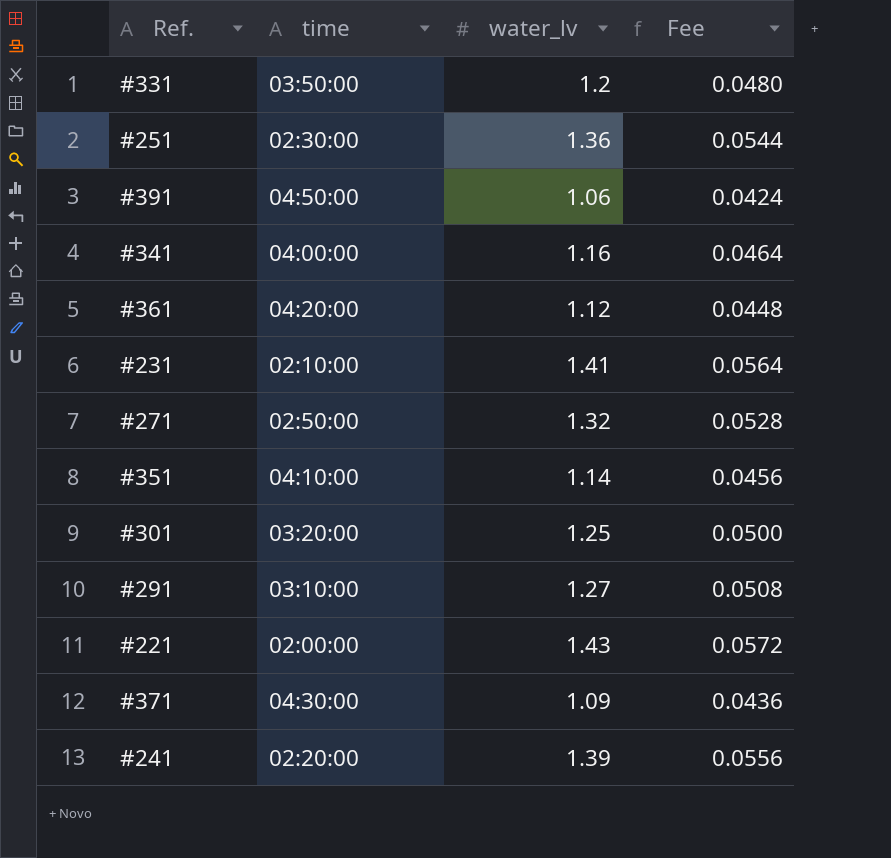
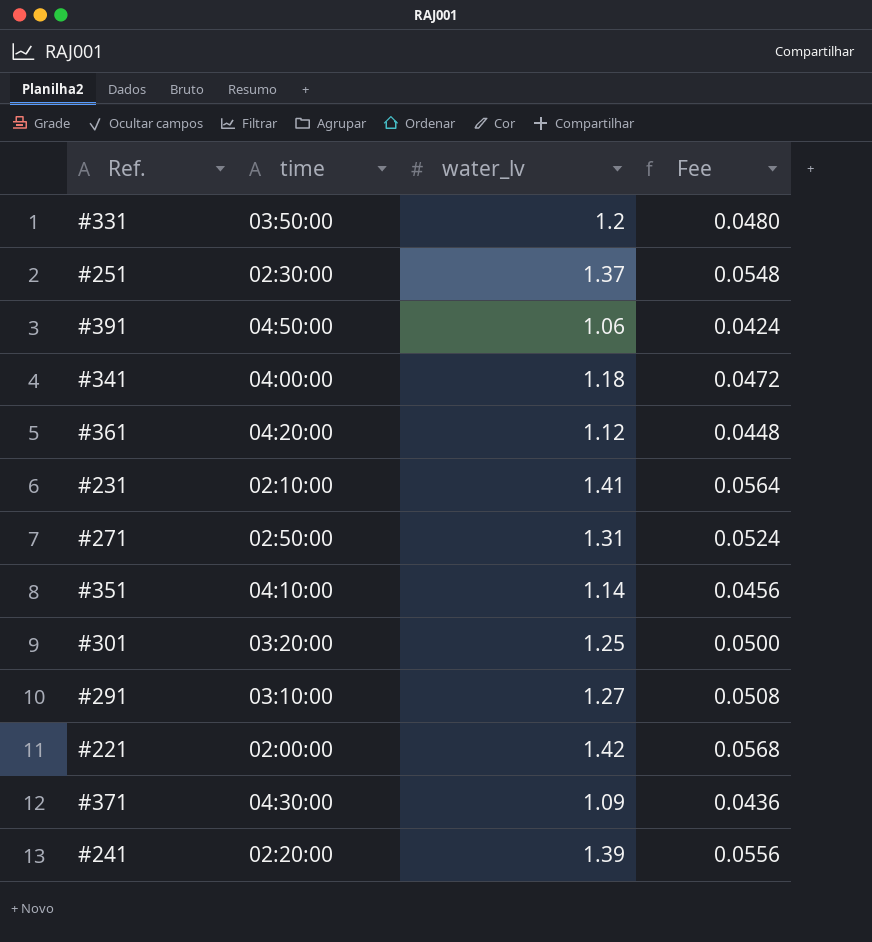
#251 | water_lv: 1.36 -> 1.37
#251 | Fee: 0.0544 -> 0.0548
#341 | water_lv: 1.16 -> 1.18
#341 | Fee: 0.0464 -> 0.0472
#271 | water_lv: 1.32 -> 1.31
#271 | Fee: 0.0528 -> 0.0524
#221 | water_lv: 1.43 -> 1.42
#221 | Fee: 0.0572 -> 0.0568

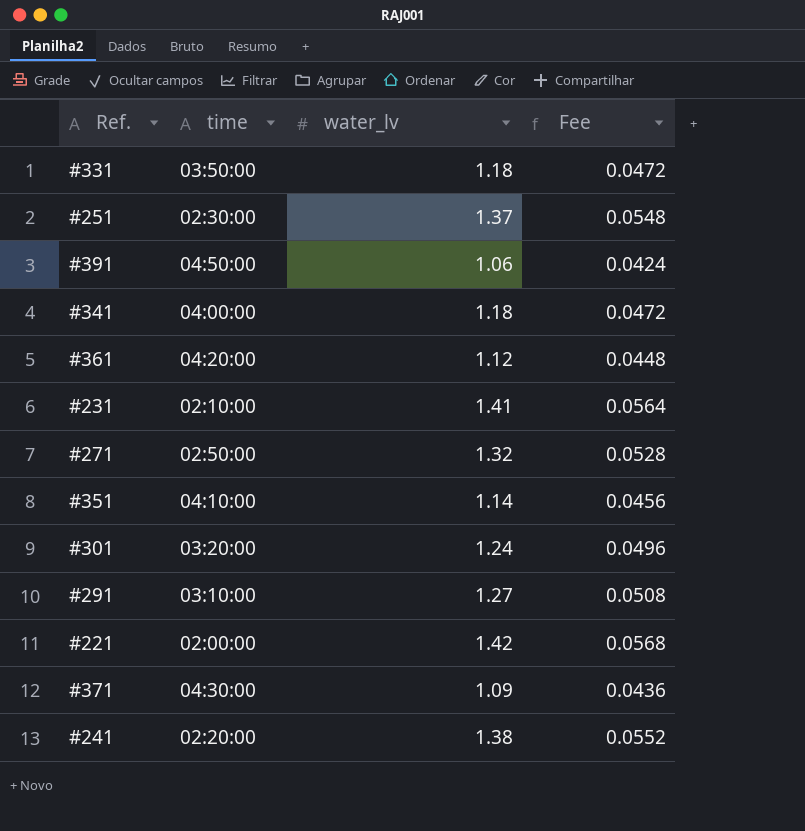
#331 | water_lv: 1.2 -> 1.18
#331 | Fee: 0.0480 -> 0.0472
#271 | water_lv: 1.31 -> 1.32
#271 | Fee: 0.0524 -> 0.0528
#301 | water_lv: 1.25 -> 1.24
#301 | Fee: 0.0500 -> 0.0496
#241 | water_lv: 1.39 -> 1.38
#241 | Fee: 0.0556 -> 0.0552

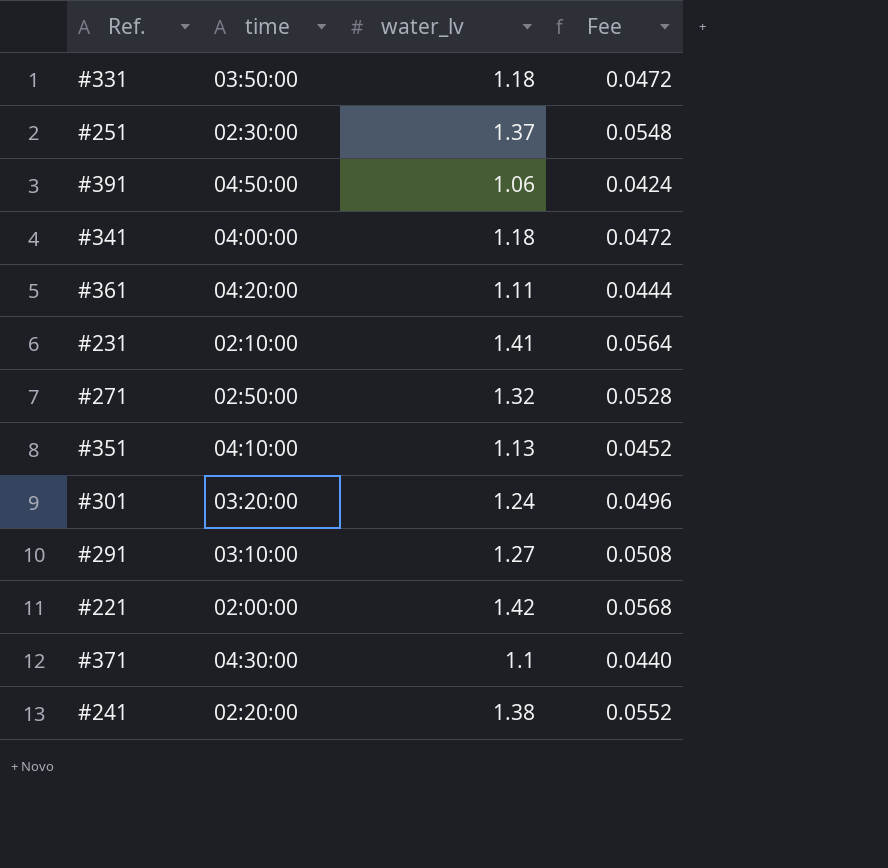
#361 | water_lv: 1.12 -> 1.11
#361 | Fee: 0.0448 -> 0.0444
#351 | water_lv: 1.14 -> 1.13
#351 | Fee: 0.0456 -> 0.0452
#371 | water_lv: 1.09 -> 1.1
#371 | Fee: 0.0436 -> 0.0440

